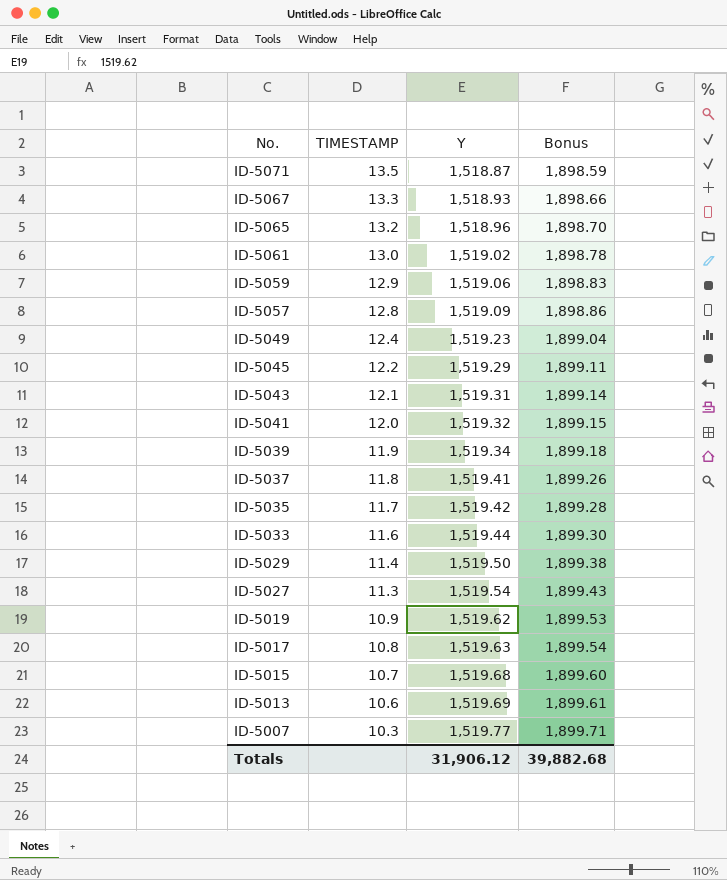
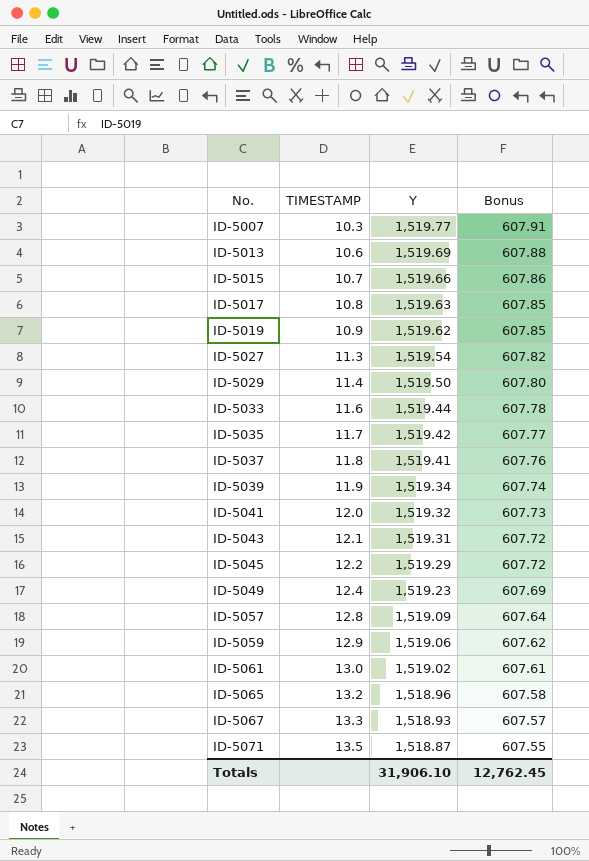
row order: No. descending -> No. ascending
column Bonus | formula: [Y] * 1.25 -> [Y] * 0.4
ID-5015 | Y: 1,519.68 -> 1,519.66
Totals | Y: 31,906.12 -> 31,906.10
Totals | Bonus: 39,882.68 -> 12,762.45

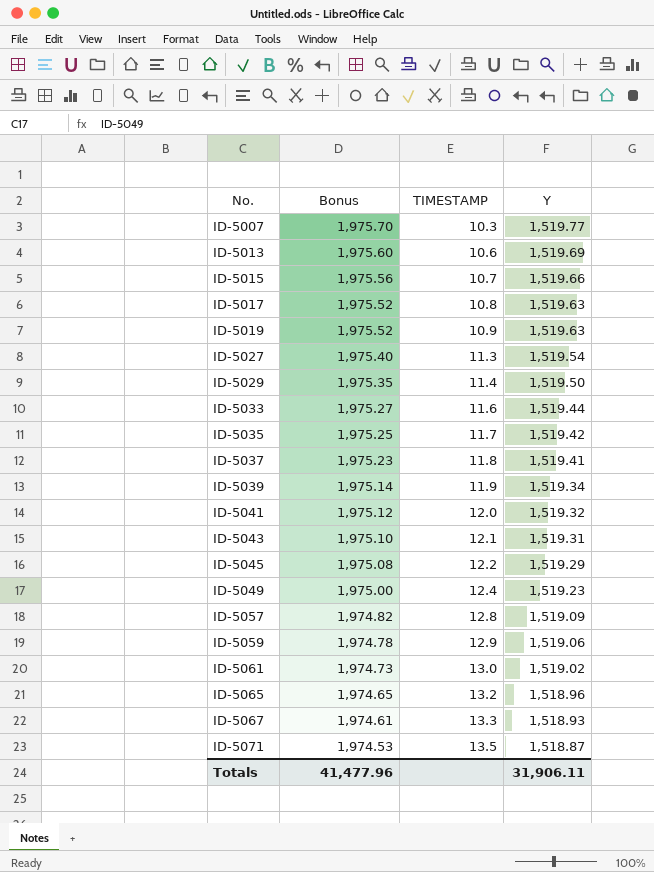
column Bonus | formula: [Y] * 0.4 -> [Y] * 1.3
column Bonus | position: 4 -> 2
ID-5019 | Y: 1,519.62 -> 1,519.63
Totals | Bonus: 12,762.45 -> 41,477.96
Totals | Y: 31,906.10 -> 31,906.11

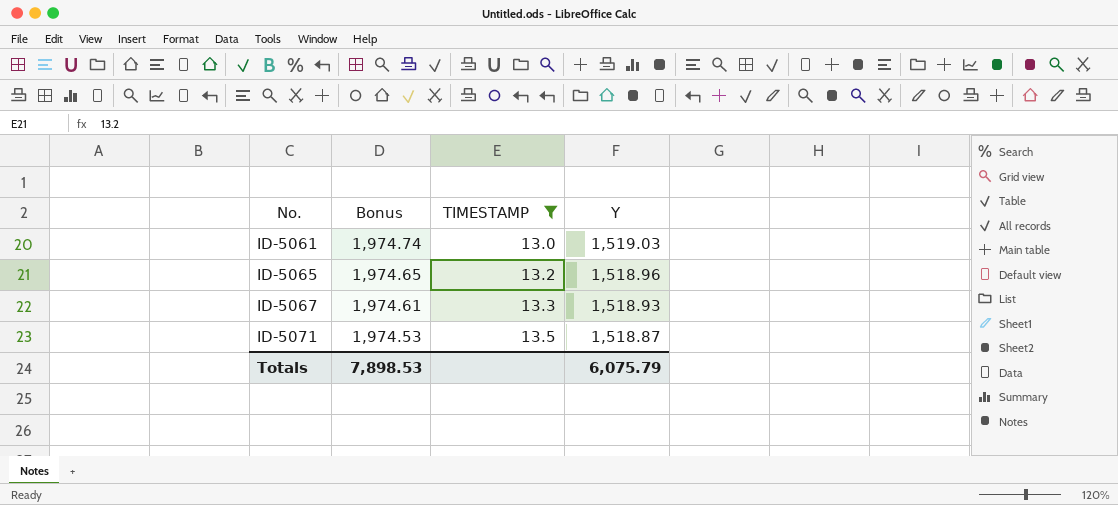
filter: none -> TIMESTAMP >= 13.0
ID-5061 | Bonus: 1,974.73 -> 1,974.74
ID-5061 | Y: 1,519.02 -> 1,519.03
Totals | Bonus: 41,477.96 -> 7,898.53
Totals | Y: 31,906.11 -> 6,075.79

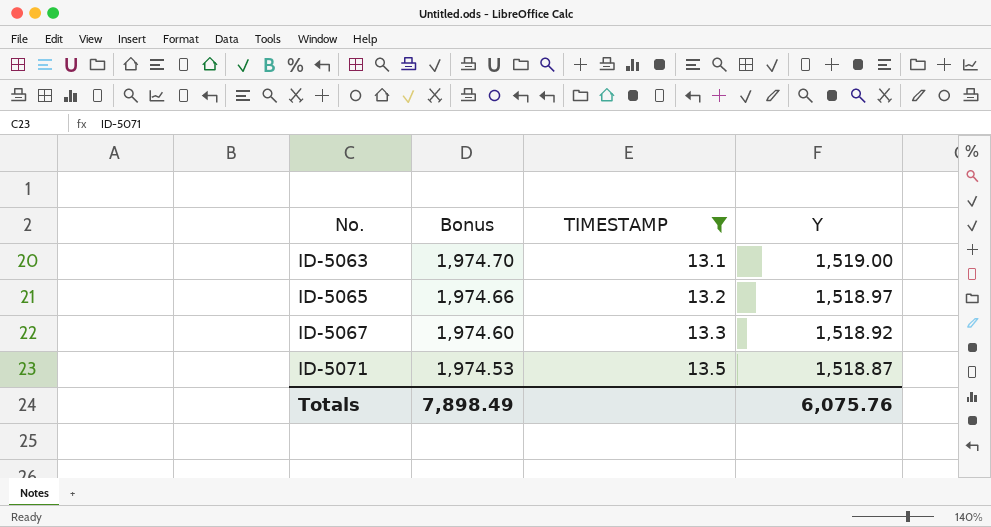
row ID-5061: 1,974.74 | 13.0 | 1,519.03 -> none
row ID-5063: none -> 1,974.70 | 13.1 | 1,519.00
ID-5065 | Bonus: 1,974.65 -> 1,974.66
ID-5065 | Y: 1,518.96 -> 1,518.97
ID-5067 | Bonus: 1,974.61 -> 1,974.60
ID-5067 | Y: 1,518.93 -> 1,518.92
Totals | Bonus: 7,898.53 -> 7,898.49
Totals | Y: 6,075.79 -> 6,075.76

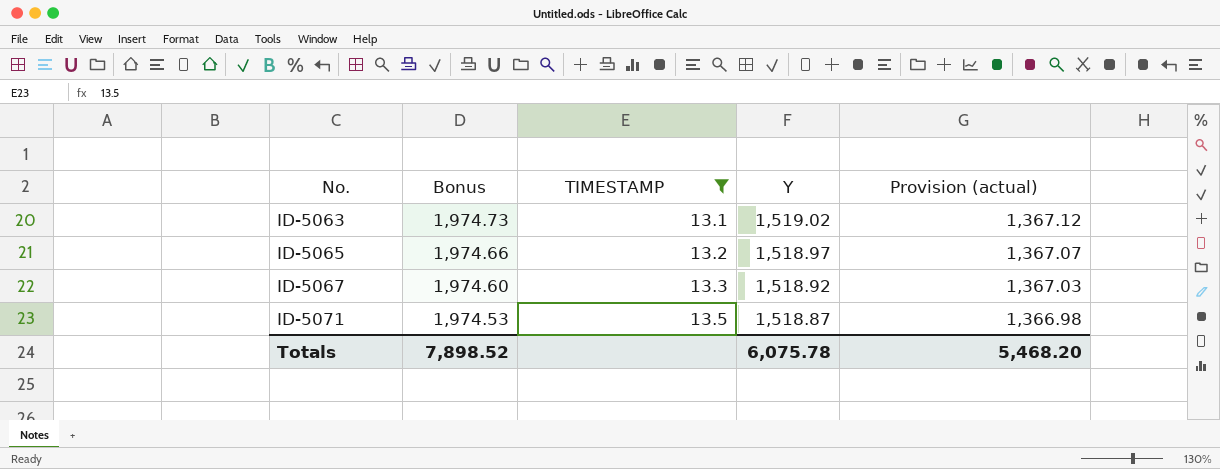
column Provision (actual) | formula: none -> [Y] * 0.9
ID-5063 | Bonus: 1,974.70 -> 1,974.73
ID-5063 | Y: 1,519.00 -> 1,519.02
Totals | Bonus: 7,898.49 -> 7,898.52
Totals | Y: 6,075.76 -> 6,075.78

